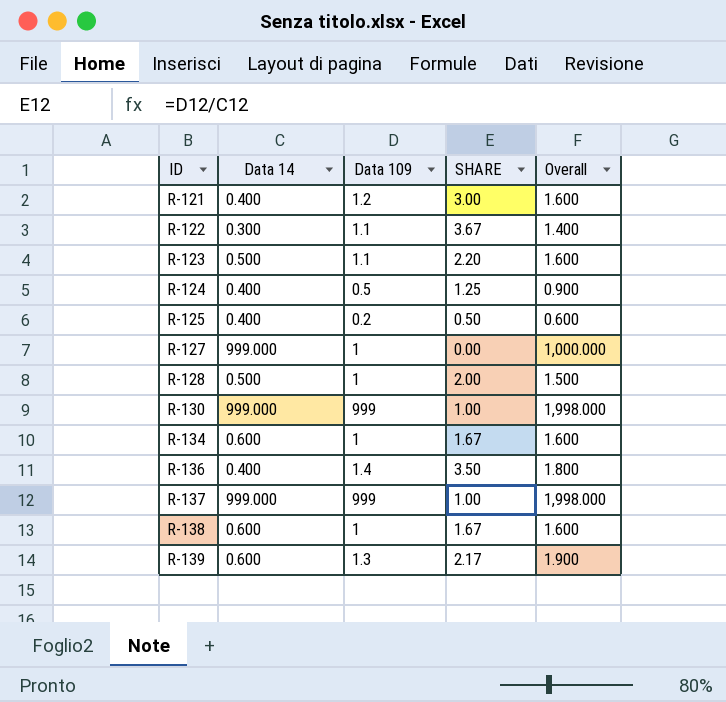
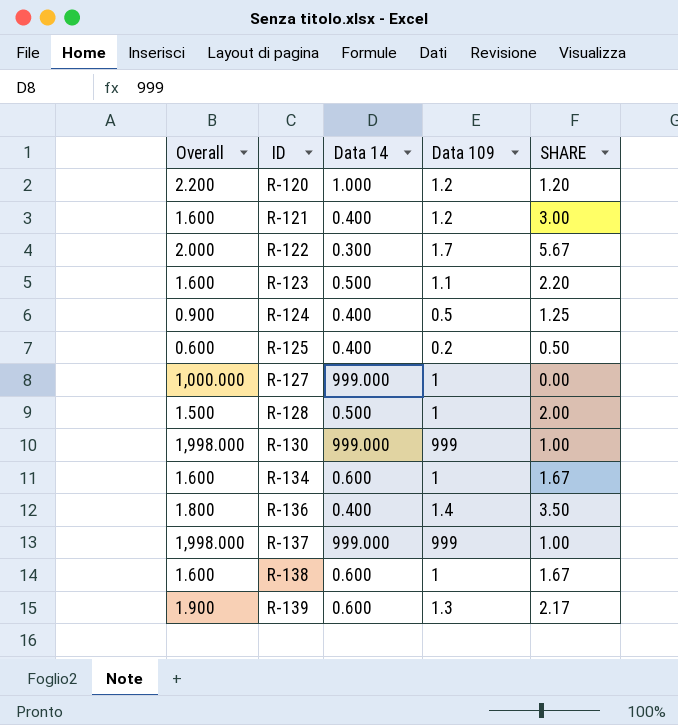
column Overall | position: 5 -> 1
row R-120: none -> 2.200 | 1.000 | 1.2 | 1.20
R-122 | Overall: 1.400 -> 2.000
R-122 | Data 109: 1.1 -> 1.7
R-122 | SHARE: 3.67 -> 5.67

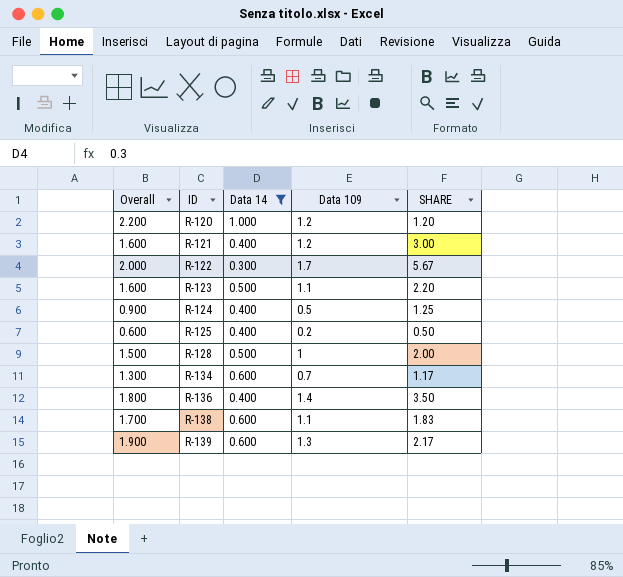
filter: none -> Data 14 != 999.000
R-134 | Overall: 1.600 -> 1.300
R-134 | Data 109: 1 -> 0.7
R-134 | SHARE: 1.67 -> 1.17
R-138 | Overall: 1.600 -> 1.700
R-138 | Data 109: 1 -> 1.1
R-138 | SHARE: 1.67 -> 1.83

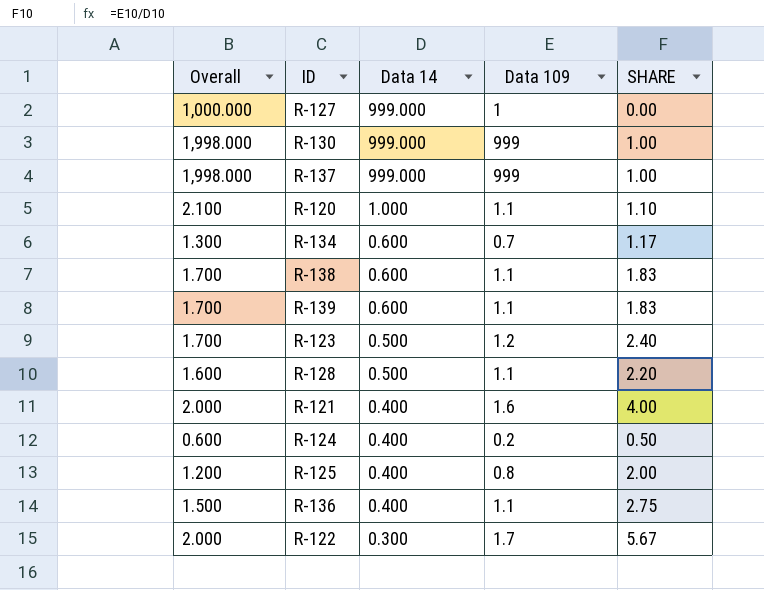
filter: Data 14 != 999.000 -> none
row order: ID ascending -> Data 14 descending
R-120 | Overall: 2.200 -> 2.100
R-120 | Data 109: 1.2 -> 1.1
R-120 | SHARE: 1.20 -> 1.10
R-139 | Overall: 1.900 -> 1.700
R-139 | Data 109: 1.3 -> 1.1
R-139 | SHARE: 2.17 -> 1.83
R-123 | Overall: 1.600 -> 1.700
R-123 | Data 109: 1.1 -> 1.2
R-123 | SHARE: 2.20 -> 2.40
R-128 | Overall: 1.500 -> 1.600
R-128 | Data 109: 1 -> 1.1
R-128 | SHARE: 2.00 -> 2.20
R-121 | Overall: 1.600 -> 2.000
R-121 | Data 109: 1.2 -> 1.6
R-121 | SHARE: 3.00 -> 4.00
R-124 | Overall: 0.900 -> 0.600
R-124 | Data 109: 0.5 -> 0.2
R-124 | SHARE: 1.25 -> 0.50
R-125 | Overall: 0.600 -> 1.200
R-125 | Data 109: 0.2 -> 0.8
R-125 | SHARE: 0.50 -> 2.00
R-136 | Overall: 1.800 -> 1.500
R-136 | Data 109: 1.4 -> 1.1
R-136 | SHARE: 3.50 -> 2.75

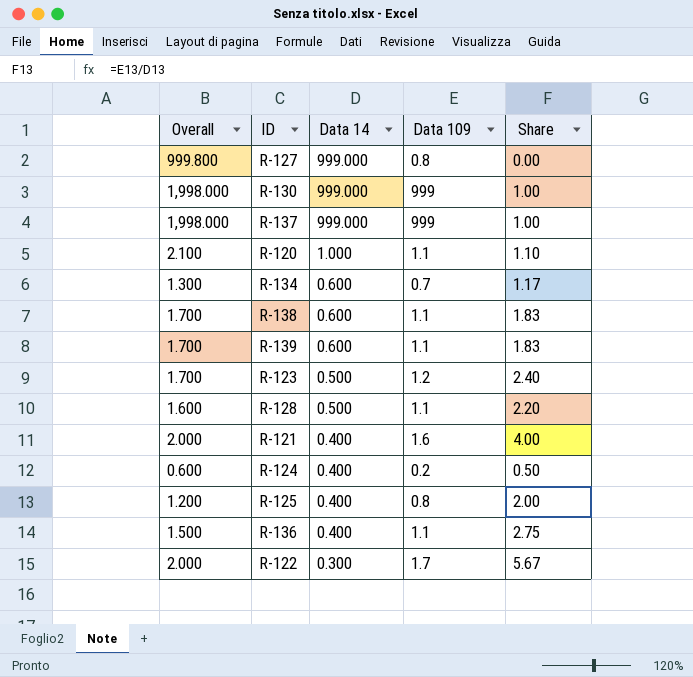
column name: SHARE -> Share
R-127 | Overall: 1,000.000 -> 999.800
R-127 | Data 109: 1 -> 0.8

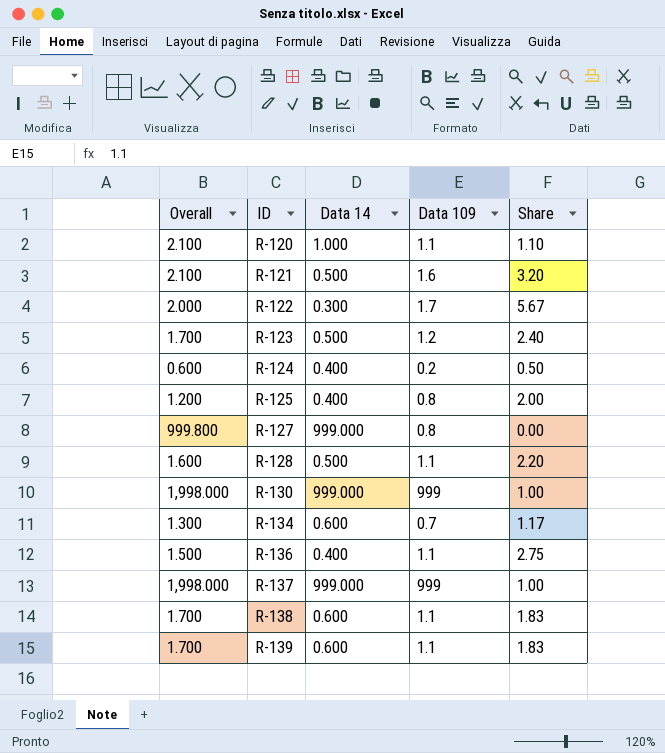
row order: Data 14 descending -> ID ascending
R-121 | Overall: 2.000 -> 2.100
R-121 | Data 14: 0.400 -> 0.500
R-121 | Share: 4.00 -> 3.20

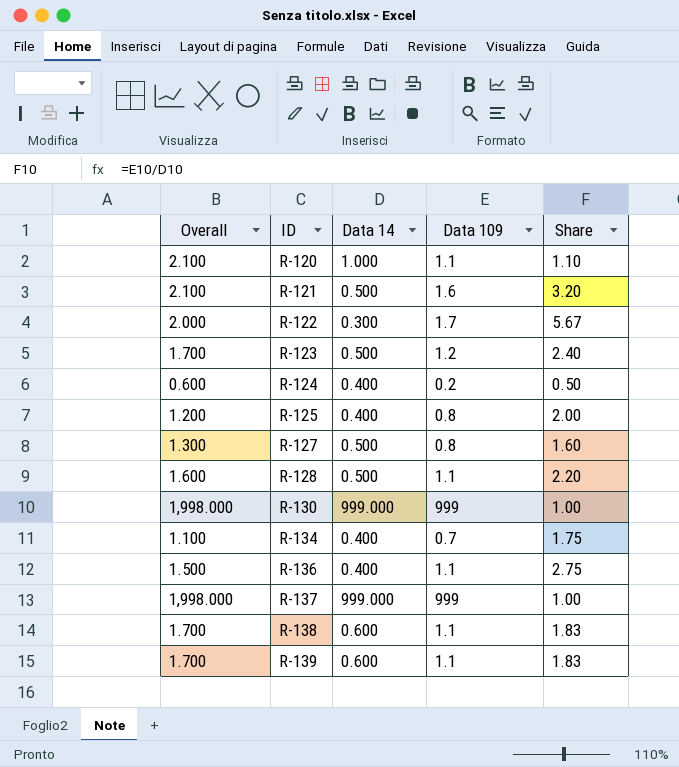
R-127 | Overall: 999.800 -> 1.300
R-127 | Data 14: 999.000 -> 0.500
R-127 | Share: 0.00 -> 1.60
R-134 | Overall: 1.300 -> 1.100
R-134 | Data 14: 0.600 -> 0.400
R-134 | Share: 1.17 -> 1.75

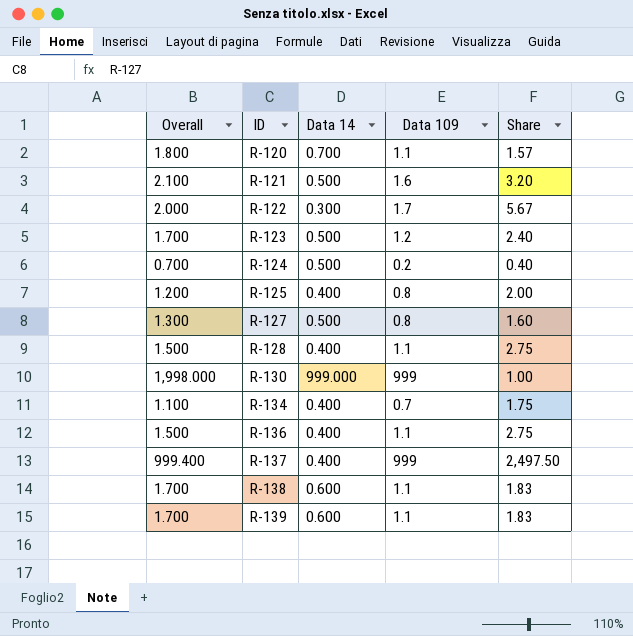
R-120 | Overall: 2.100 -> 1.800
R-120 | Data 14: 1.000 -> 0.700
R-120 | Share: 1.10 -> 1.57
R-124 | Overall: 0.600 -> 0.700
R-124 | Data 14: 0.400 -> 0.500
R-124 | Share: 0.50 -> 0.40
R-128 | Overall: 1.600 -> 1.500
R-128 | Data 14: 0.500 -> 0.400
R-128 | Share: 2.20 -> 2.75
R-137 | Overall: 1,998.000 -> 999.400
R-137 | Data 14: 999.000 -> 0.400
R-137 | Share: 1.00 -> 2,497.50

